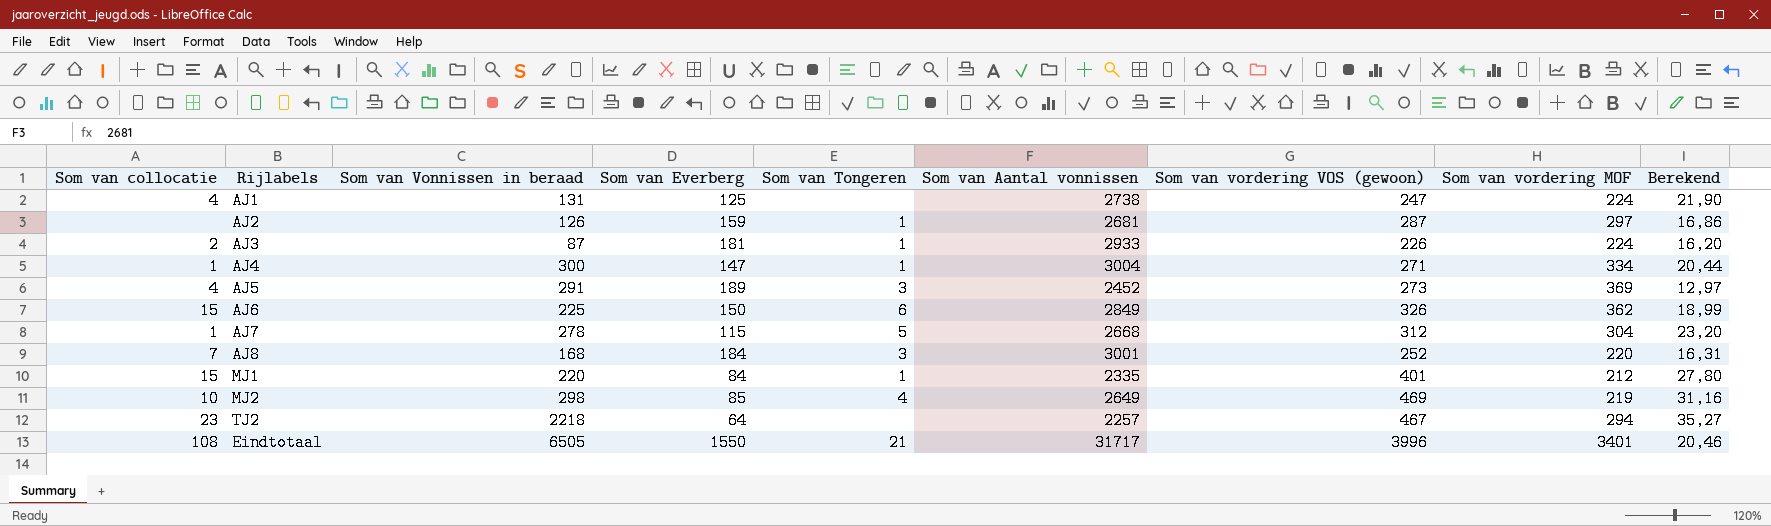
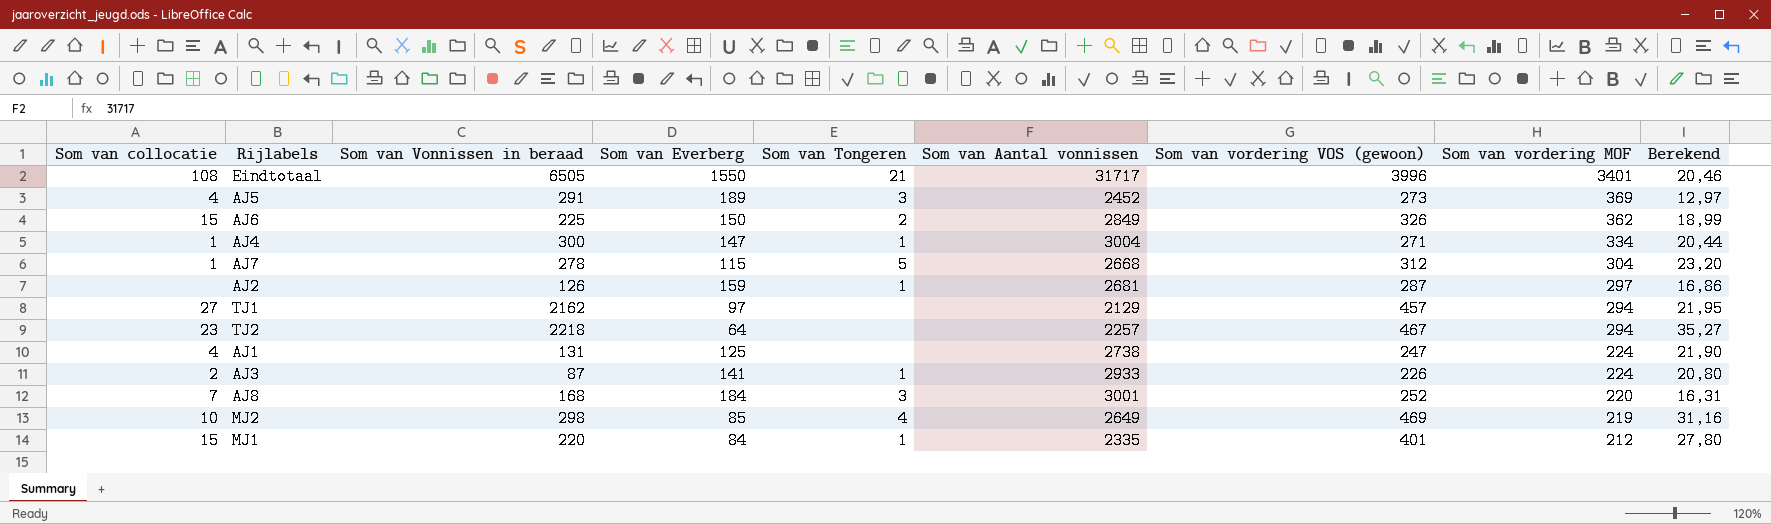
row order: none -> Som van vordering MOF descending
AJ6 | Som van Tongeren: 6 -> 2
row TJ1: none -> 27 | 2162 | 97 | none | 2129 | 457 | 294 | 21,95
AJ3 | Som van Everberg: 181 -> 141
AJ3 | Berekend: 16,20 -> 20,80

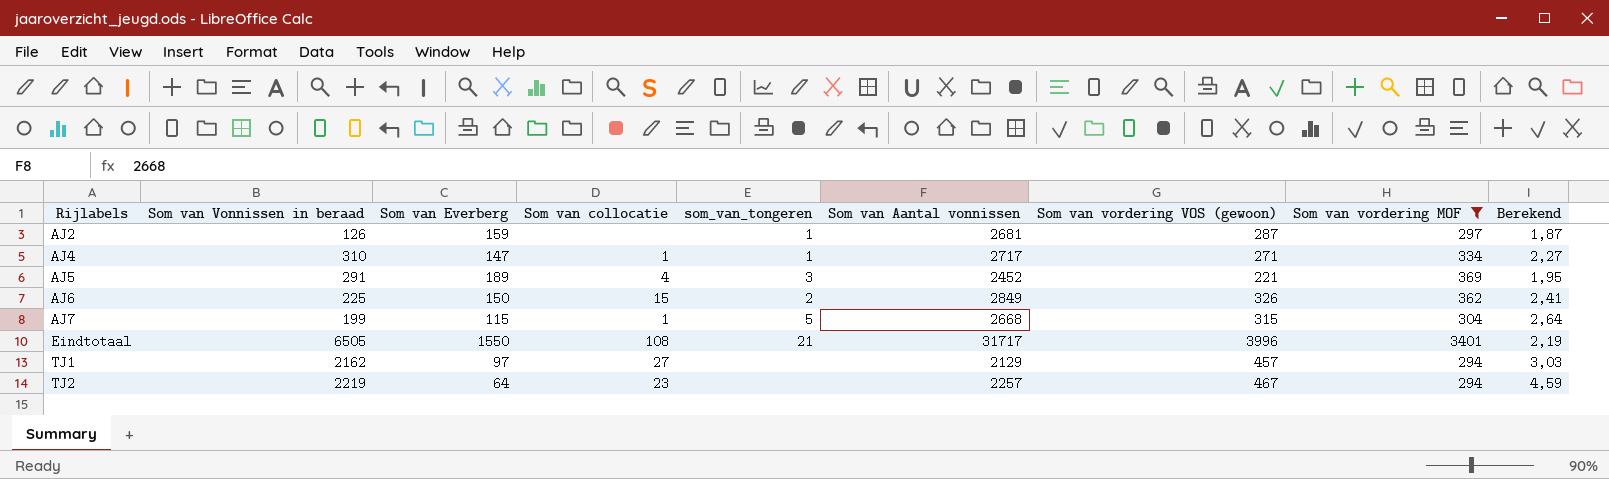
filter: none -> Som van vordering MOF >= 294
row order: Som van vordering MOF descending -> Rijlabels ascending
column Som van collocatie | position: 1 -> 4
column name: Som van Tongeren -> som_van_tongeren
column Berekend | formula: [Som van Aantal vonnissen] / [Som van Everberg] -> [Som van vordering MOF] / [Som van Everberg]
AJ4 | Som van Vonnissen in beraad: 300 -> 310
AJ4 | Som van Aantal vonnissen: 3004 -> 2717
AJ5 | Som van vordering VOS (gewoon): 273 -> 221
AJ7 | Som van Vonnissen in beraad: 278 -> 199
AJ7 | Som van vordering VOS (gewoon): 312 -> 315
TJ2 | Som van Vonnissen in beraad: 2218 -> 2219

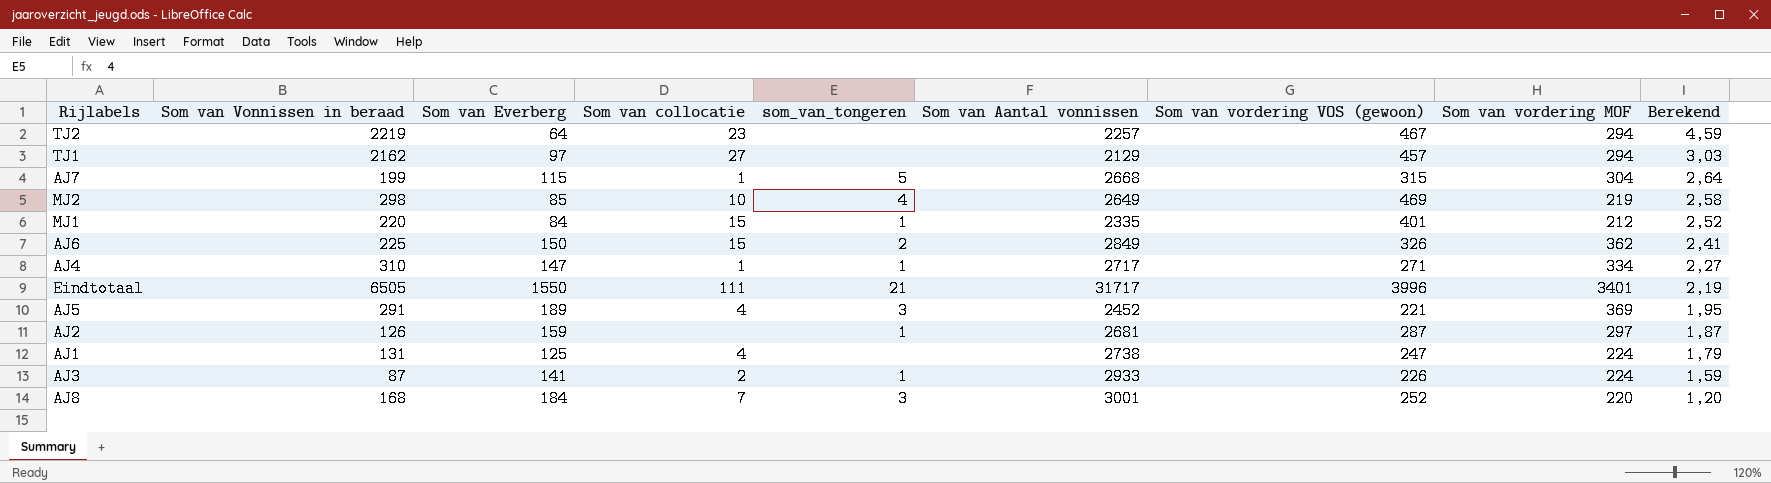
filter: Som van vordering MOF >= 294 -> none
row order: Rijlabels ascending -> Berekend descending
Eindtotaal | Som van collocatie: 108 -> 111

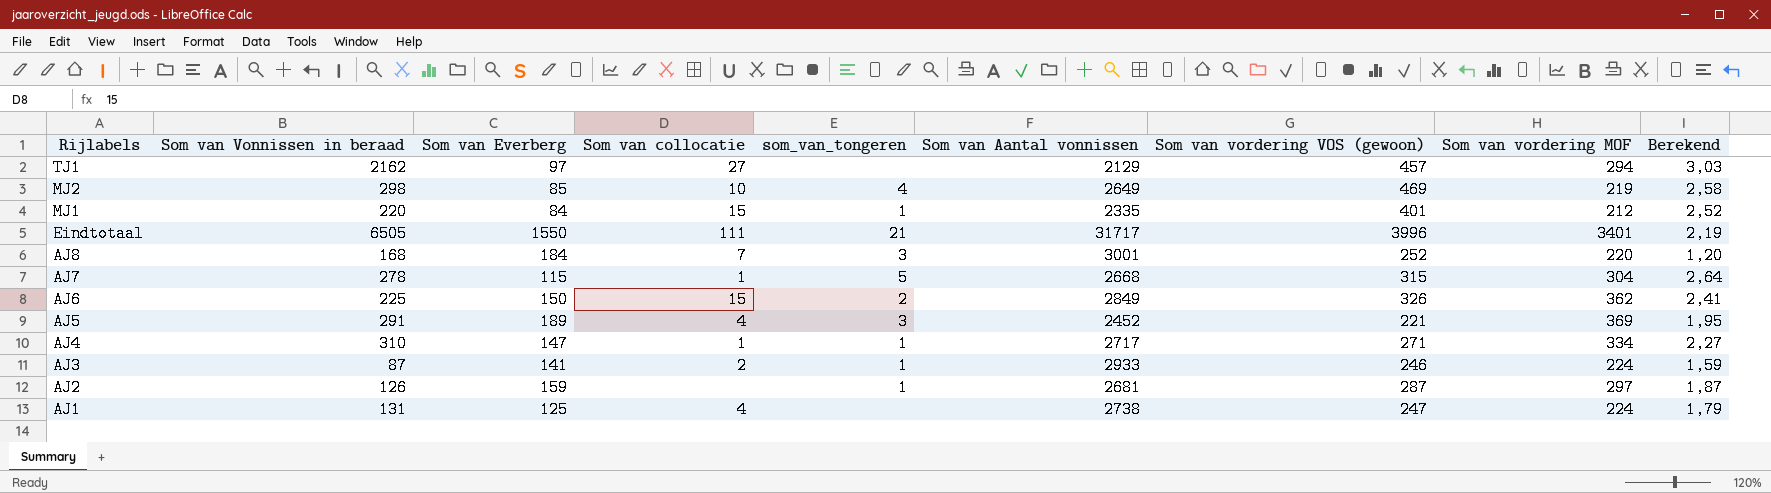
row order: Berekend descending -> Rijlabels descending
row TJ2: 2219 | 64 | 23 | none | 2257 | 467 | 294 | 4,59 -> none
AJ7 | Som van Vonnissen in beraad: 199 -> 278
AJ3 | Som van vordering VOS (gewoon): 226 -> 246

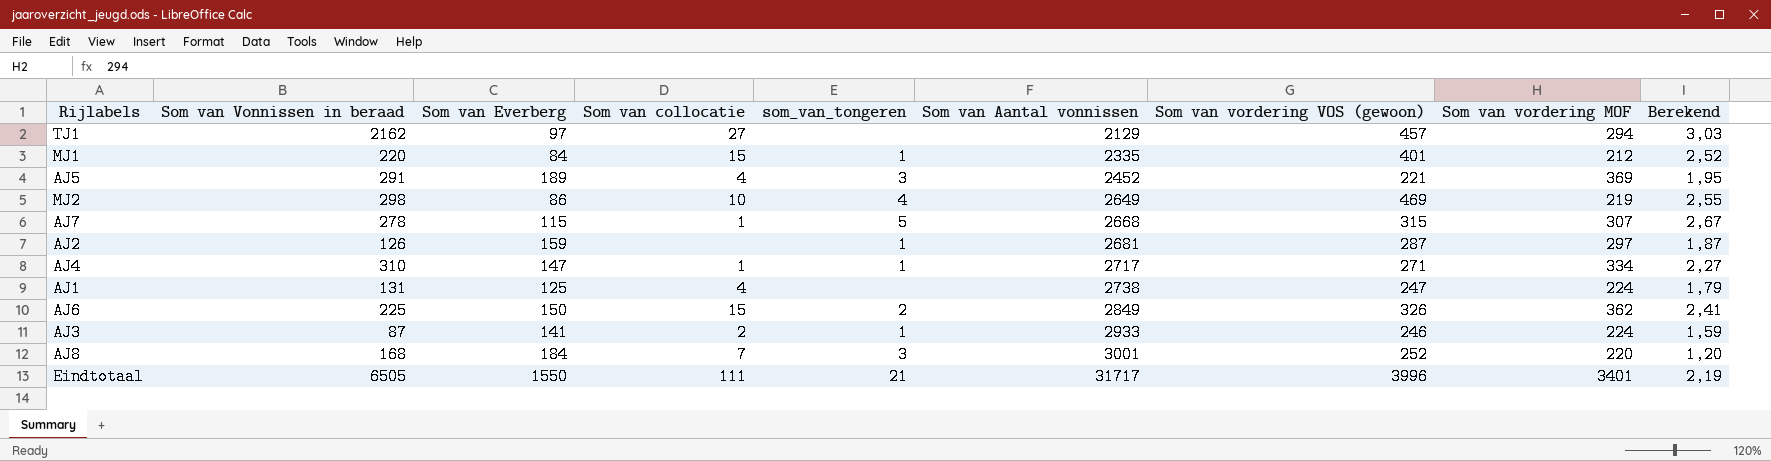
row order: Rijlabels descending -> Som van Aantal vonnissen ascending
MJ2 | Som van Everberg: 85 -> 86
MJ2 | Berekend: 2,58 -> 2,55
AJ7 | Som van vordering MOF: 304 -> 307
AJ7 | Berekend: 2,64 -> 2,67

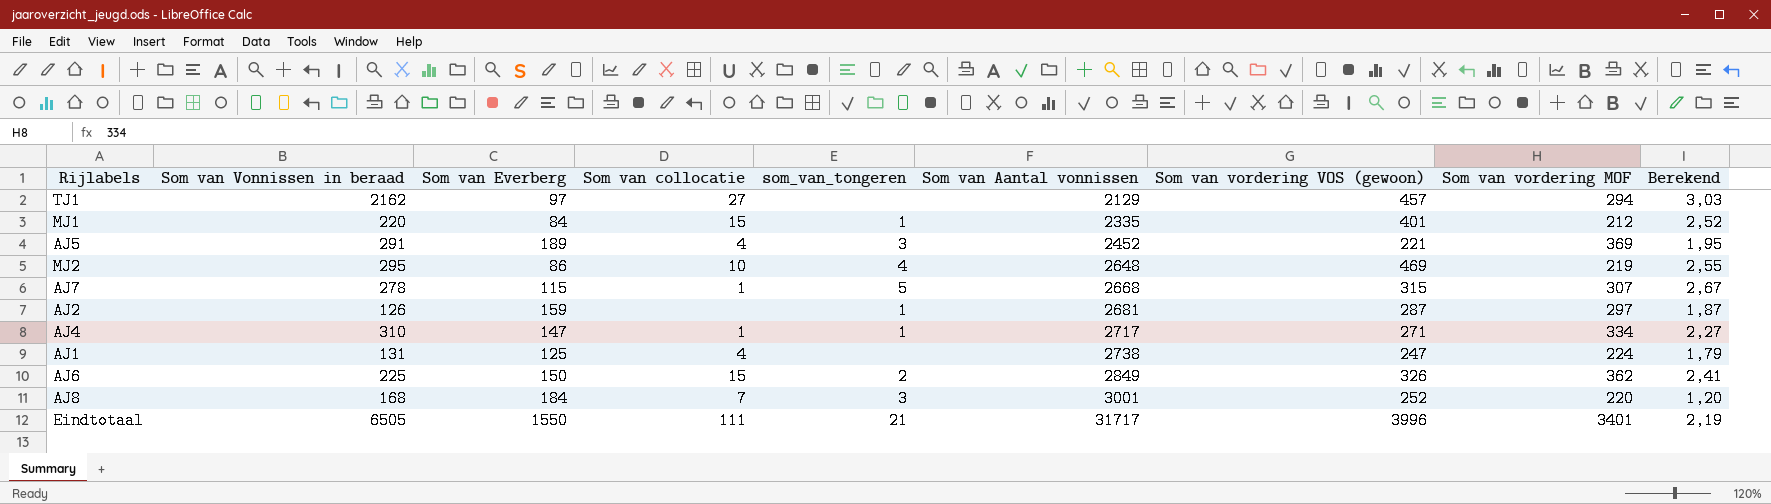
row AJ3: 87 | 141 | 2 | 1 | 2933 | 246 | 224 | 1,59 -> none
MJ2 | Som van Vonnissen in beraad: 298 -> 295
MJ2 | Som van Aantal vonnissen: 2649 -> 2648

